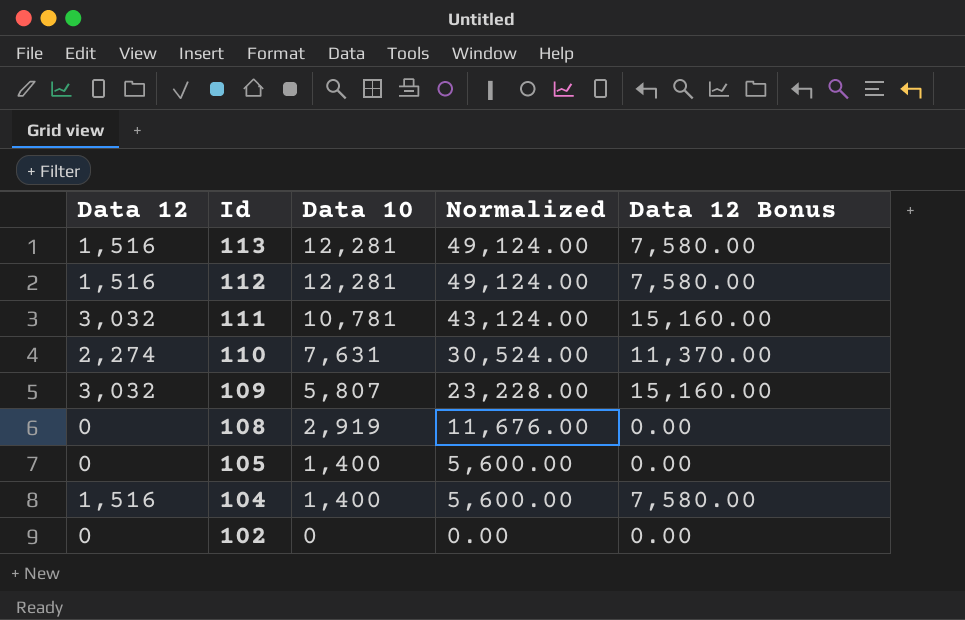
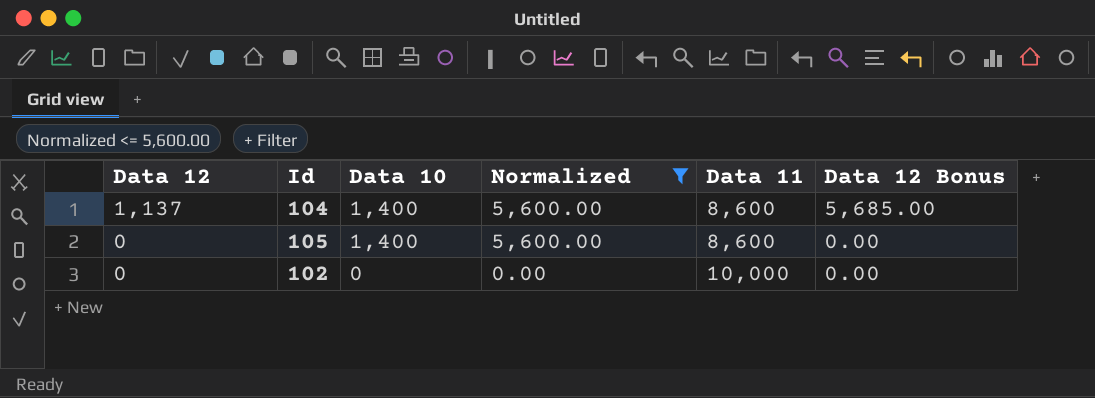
filter: none -> Normalized <= 5,600.00
row order: Id descending -> Data 12 descending
column Data 11 | position: none -> 5
104 | Data 12: 1,516 -> 1,137
104 | Data 12 Bonus: 7,580.00 -> 5,685.00

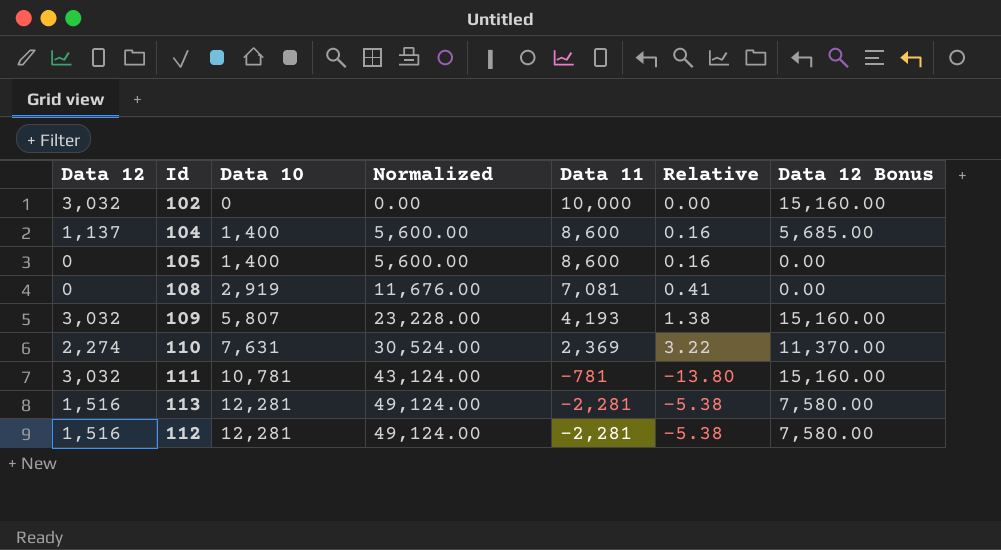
filter: Normalized <= 5,600.00 -> none
row order: Data 12 descending -> Data 10 ascending
column Relative | formula: none -> [Data 10] / [Data 11]
102 | Data 12: 0 -> 3,032
102 | Data 12 Bonus: 0.00 -> 15,160.00

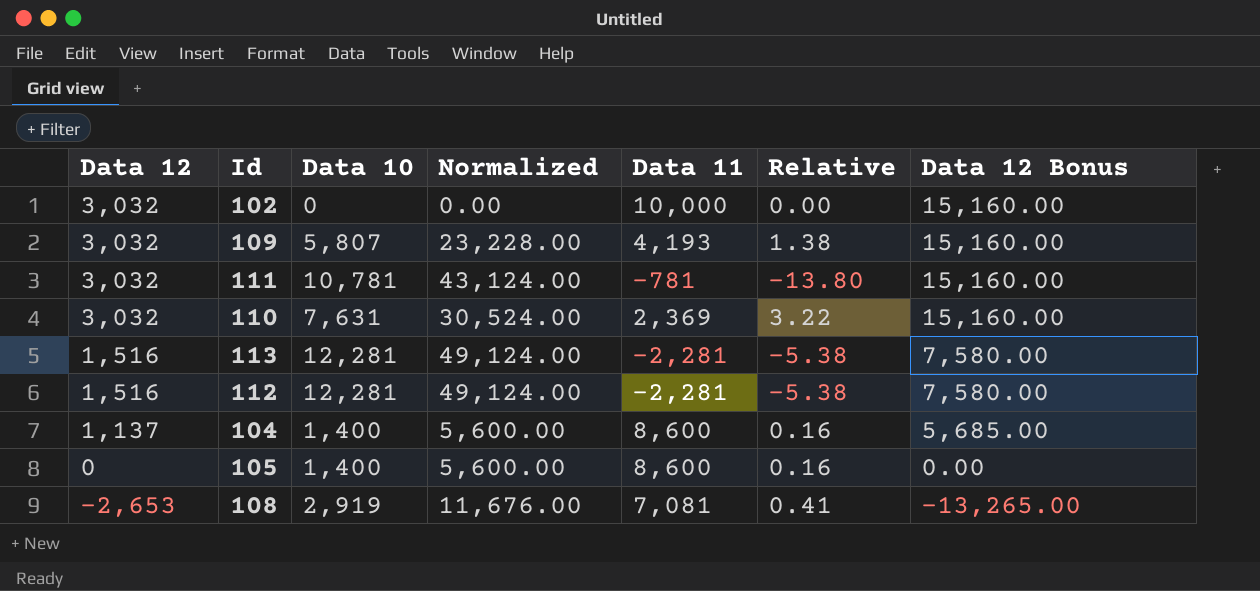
row order: Data 10 ascending -> Data 12 descending
110 | Data 12: 2,274 -> 3,032
110 | Data 12 Bonus: 11,370.00 -> 15,160.00
108 | Data 12: 0 -> -2,653
108 | Data 12 Bonus: 0.00 -> -13,265.00

